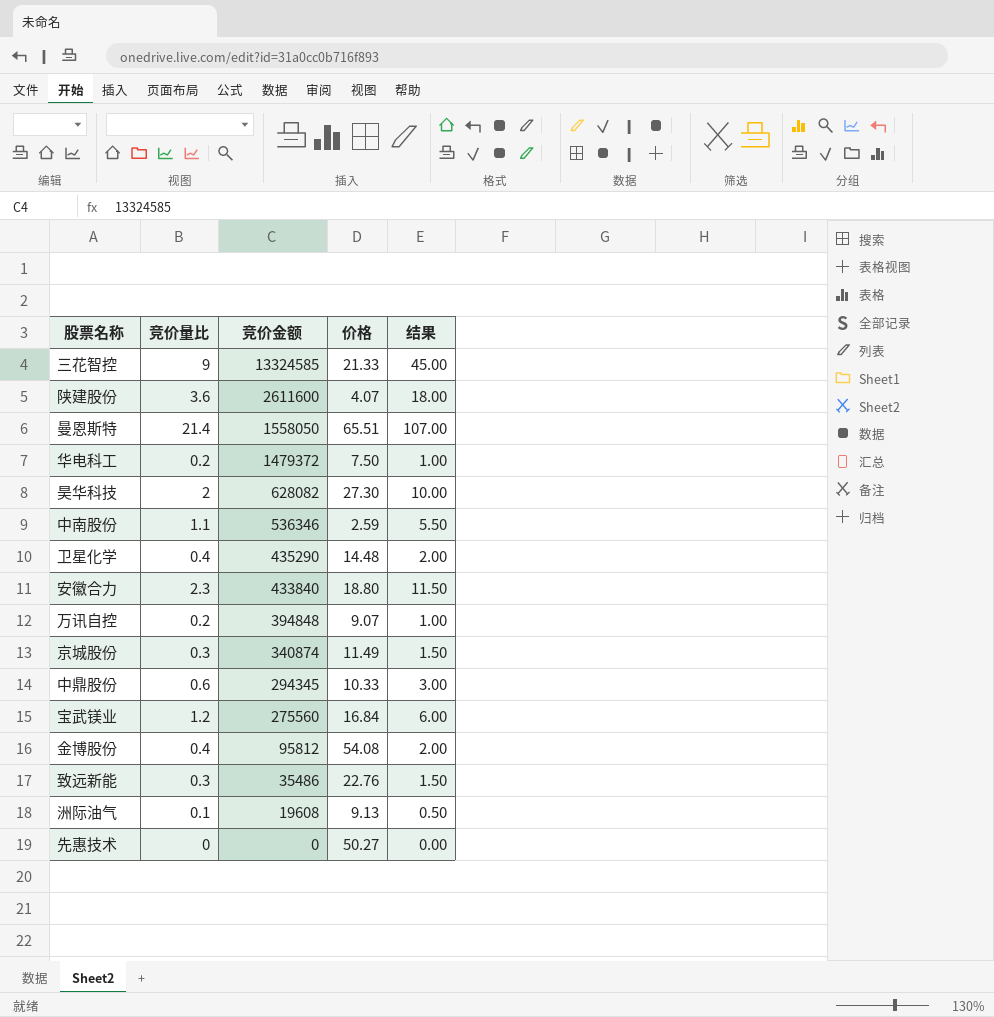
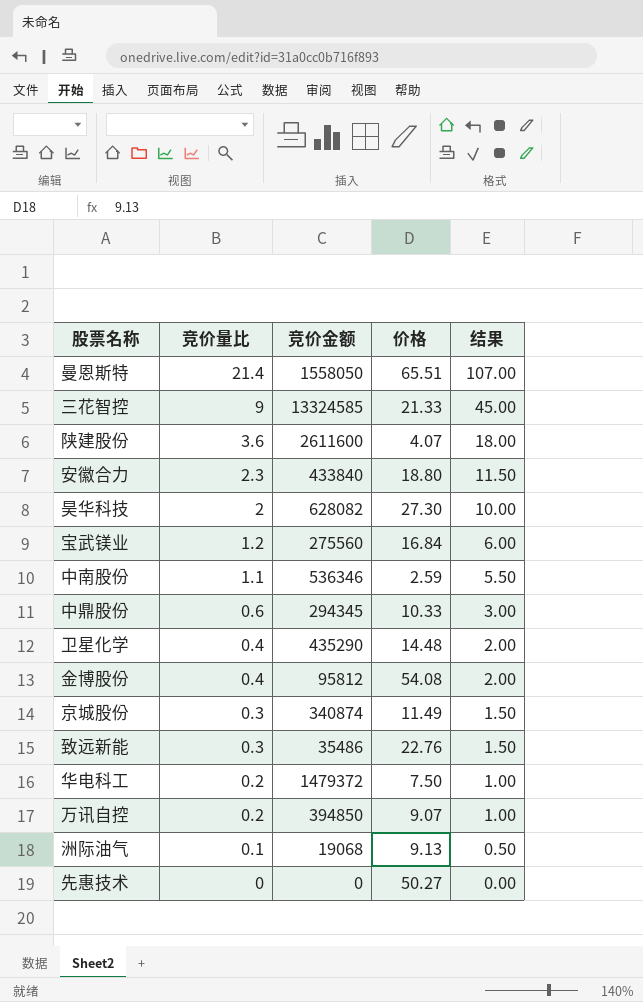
row order: 竞价金额 descending -> 竞价量比 descending
万讯自控 | 竞价金额: 394848 -> 394850
洲际油气 | 竞价金额: 19608 -> 19068

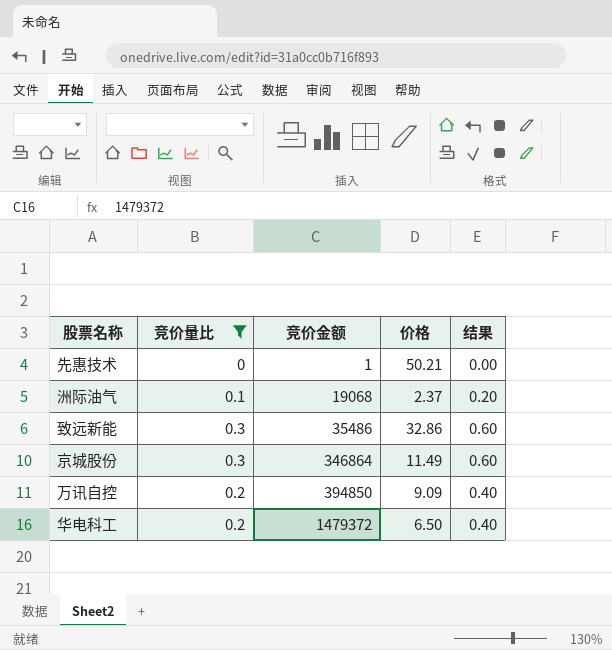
filter: none -> 竞价量比 <= 0.3
row order: 竞价量比 descending -> 竞价金额 ascending
column 结果 | formula: [竞价量比] * 5 -> [竞价量比] * 2
先惠技术 | 竞价金额: 0 -> 1
先惠技术 | 价格: 50.27 -> 50.21
洲际油气 | 价格: 9.13 -> 2.37
致远新能 | 价格: 22.76 -> 32.86
京城股份 | 竞价金额: 340874 -> 346864
万讯自控 | 价格: 9.07 -> 9.09
华电科工 | 价格: 7.50 -> 6.50

